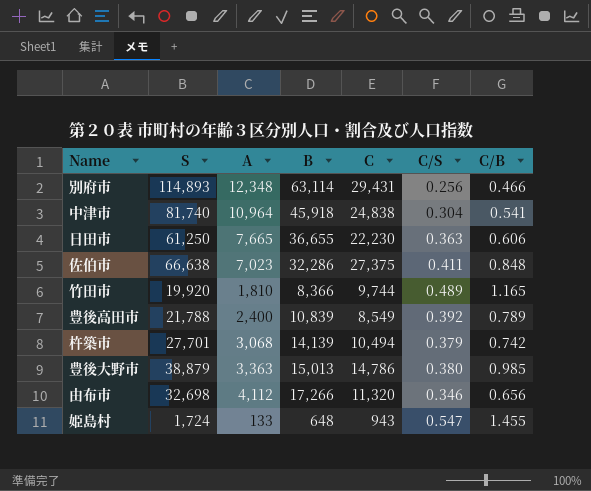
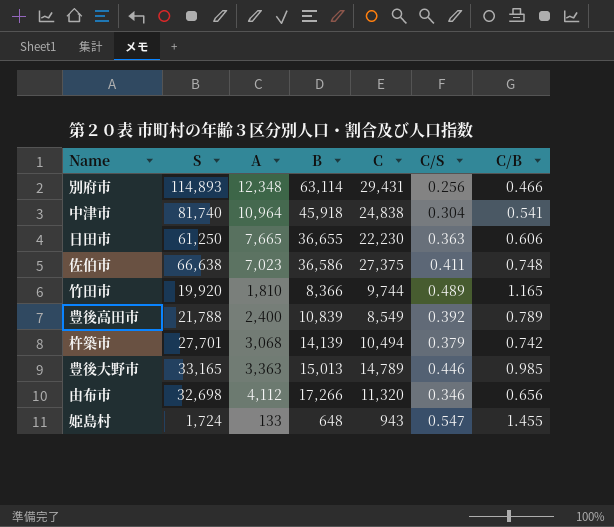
佐伯市 | B: 32,286 -> 36,586
佐伯市 | C/B: 0.848 -> 0.748
豊後大野市 | S: 38,879 -> 33,165
豊後大野市 | C: 14,786 -> 14,789
豊後大野市 | C/S: 0.380 -> 0.446

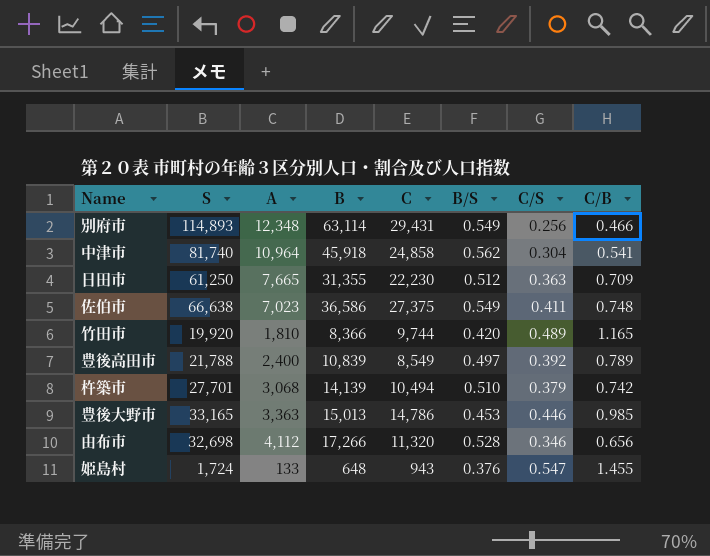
column B/S | formula: none -> [B] / [S]
中津市 | C: 24,838 -> 24,858
日田市 | B: 36,655 -> 31,355
日田市 | C/B: 0.606 -> 0.709
豊後大野市 | C: 14,789 -> 14,786

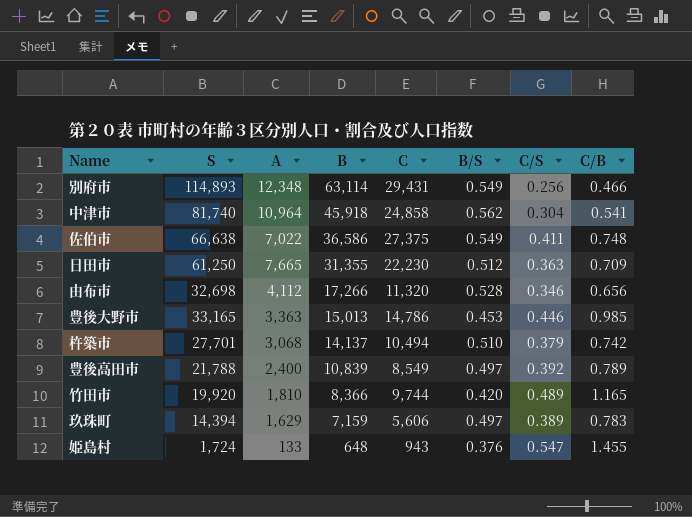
row order: none -> B descending
佐伯市 | A: 7,023 -> 7,022
杵築市 | B: 14,139 -> 14,137
row 玖珠町: none -> 14,394 | 1,629 | 7,159 | 5,606 | 0.497 | 0.389 | 0.783

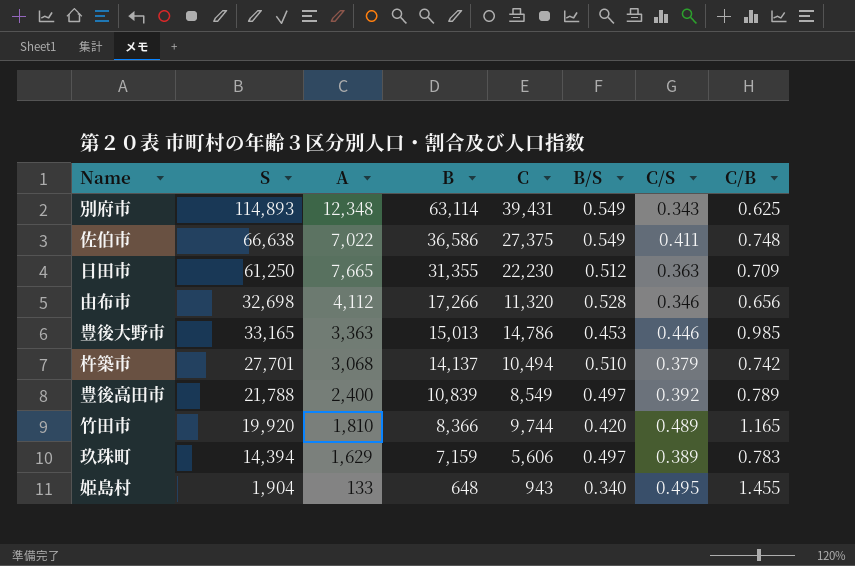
row 中津市: 81,740 | 10,964 | 45,918 | 24,858 | 0.562 | 0.304 | 0.541 -> none
別府市 | C: 29,431 -> 39,431
別府市 | C/S: 0.256 -> 0.343
別府市 | C/B: 0.466 -> 0.625
姫島村 | S: 1,724 -> 1,904
姫島村 | B/S: 0.376 -> 0.340
姫島村 | C/S: 0.547 -> 0.495

